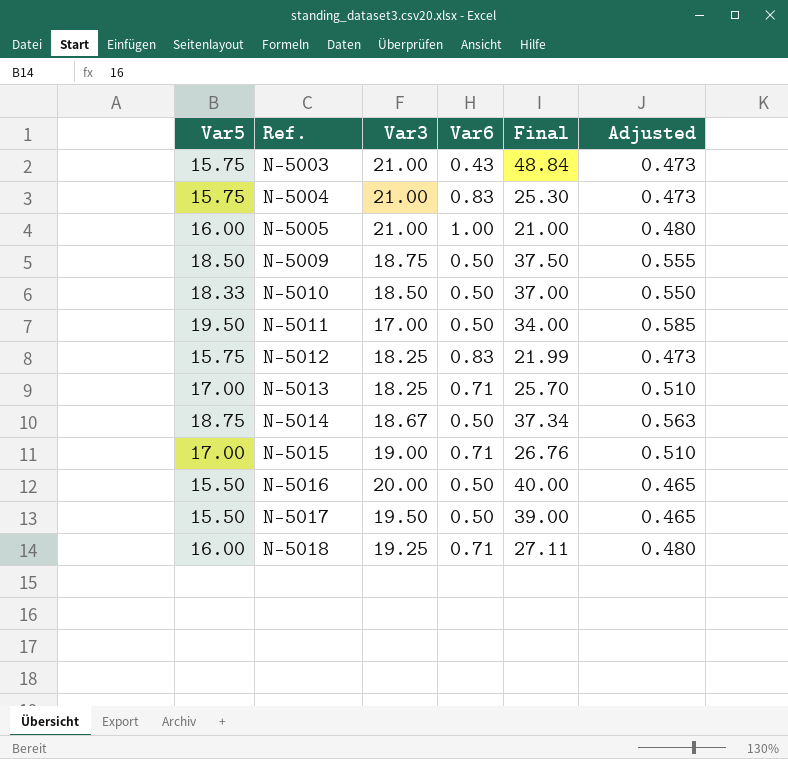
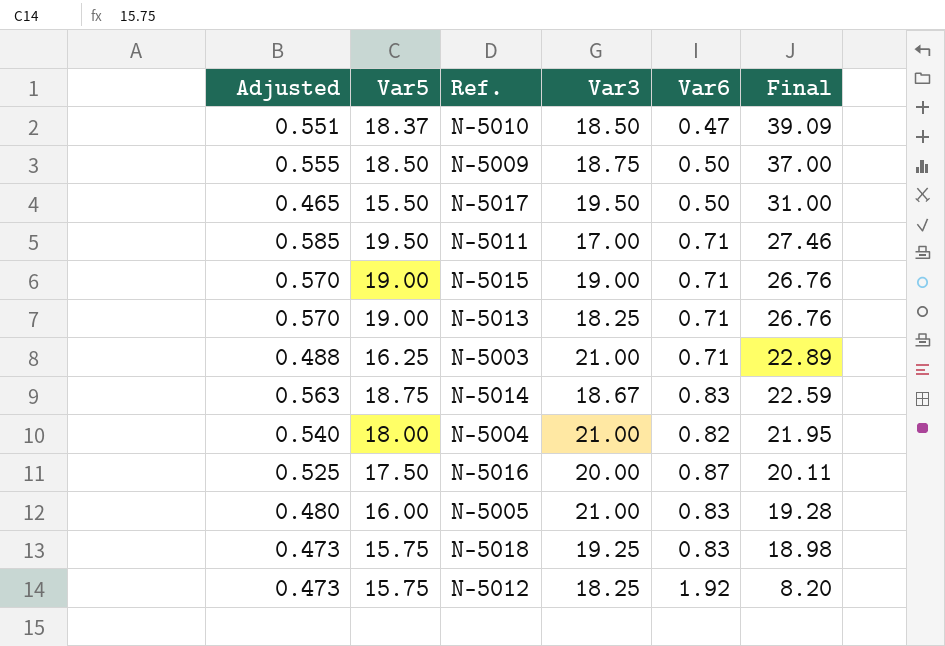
row order: Ref. ascending -> Final descending
column Adjusted | position: 6 -> 1
column Final | formula: [Var3] / [Var6] -> [Var5] / [Var6]
N-5010 | Adjusted: 0.550 -> 0.551
N-5010 | Var5: 18.33 -> 18.37
N-5010 | Var6: 0.50 -> 0.47
N-5011 | Var6: 0.50 -> 0.71
N-5015 | Adjusted: 0.510 -> 0.570
N-5015 | Var5: 17.00 -> 19.00
N-5013 | Adjusted: 0.510 -> 0.570
N-5013 | Var5: 17.00 -> 19.00
N-5003 | Adjusted: 0.473 -> 0.488
N-5003 | Var5: 15.75 -> 16.25
N-5003 | Var6: 0.43 -> 0.71
N-5014 | Var6: 0.50 -> 0.83
N-5004 | Adjusted: 0.473 -> 0.540
N-5004 | Var5: 15.75 -> 18.00
N-5004 | Var6: 0.83 -> 0.82
N-5016 | Adjusted: 0.465 -> 0.525
N-5016 | Var5: 15.50 -> 17.50
N-5016 | Var6: 0.50 -> 0.87
N-5005 | Var6: 1.00 -> 0.83
N-5018 | Adjusted: 0.480 -> 0.473
N-5018 | Var5: 16.00 -> 15.75
N-5018 | Var6: 0.71 -> 0.83
N-5012 | Var6: 0.83 -> 1.92

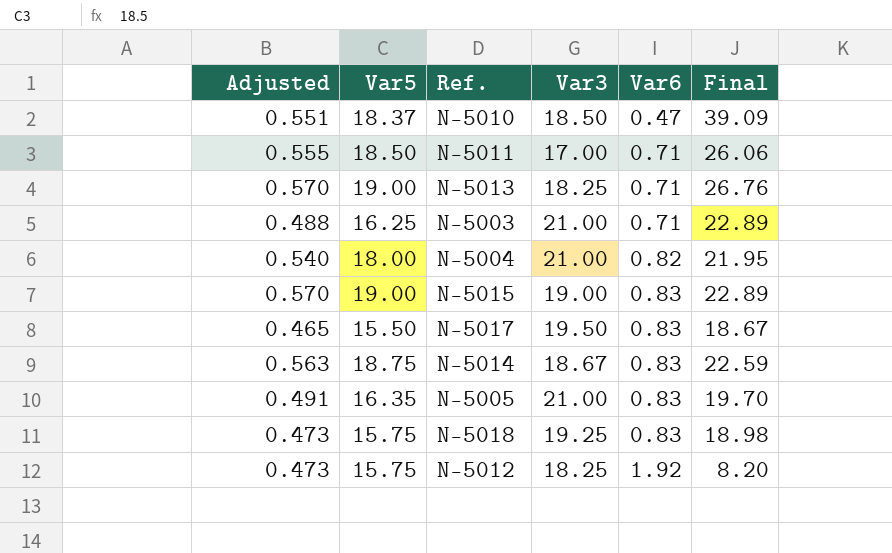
row order: Final descending -> Var6 ascending
row N-5009: 0.555 | 18.50 | 18.75 | 0.50 | 37.00 -> none
row N-5016: 0.525 | 17.50 | 20.00 | 0.87 | 20.11 -> none
N-5011 | Adjusted: 0.585 -> 0.555
N-5011 | Var5: 19.50 -> 18.50
N-5011 | Final: 27.46 -> 26.06
N-5015 | Var6: 0.71 -> 0.83
N-5015 | Final: 26.76 -> 22.89
N-5017 | Var6: 0.50 -> 0.83
N-5017 | Final: 31.00 -> 18.67
N-5005 | Adjusted: 0.480 -> 0.491
N-5005 | Var5: 16.00 -> 16.35
N-5005 | Final: 19.28 -> 19.70

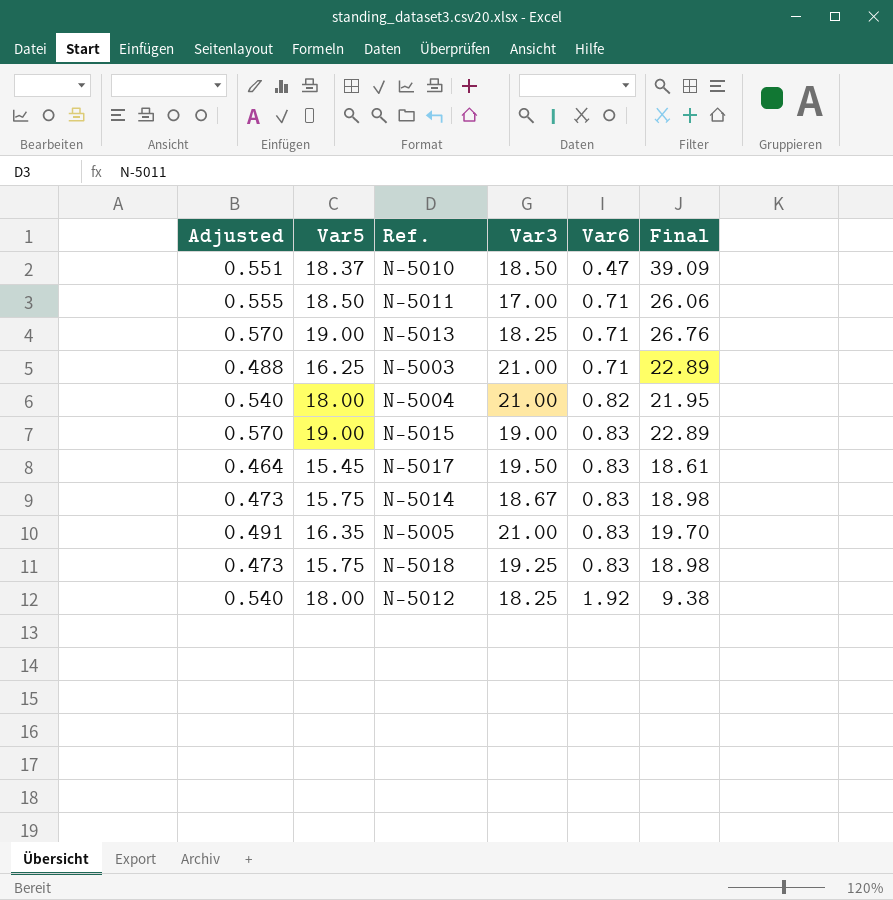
N-5017 | Adjusted: 0.465 -> 0.464
N-5017 | Var5: 15.50 -> 15.45
N-5017 | Final: 18.67 -> 18.61
N-5014 | Adjusted: 0.563 -> 0.473
N-5014 | Var5: 18.75 -> 15.75
N-5014 | Final: 22.59 -> 18.98
N-5012 | Adjusted: 0.473 -> 0.540
N-5012 | Var5: 15.75 -> 18.00
N-5012 | Final: 8.20 -> 9.38

